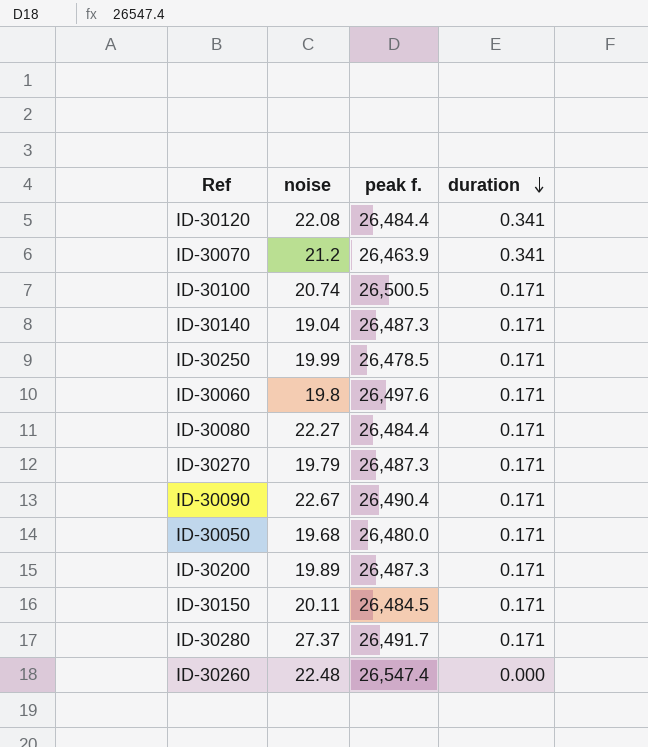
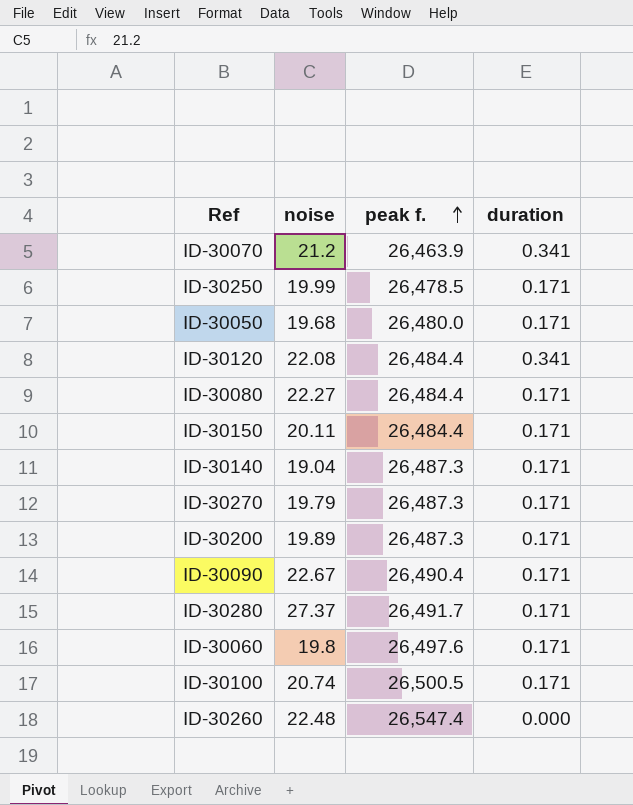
row order: duration descending -> peak f. ascending
ID-30150 | peak f.: 26,484.5 -> 26,484.4

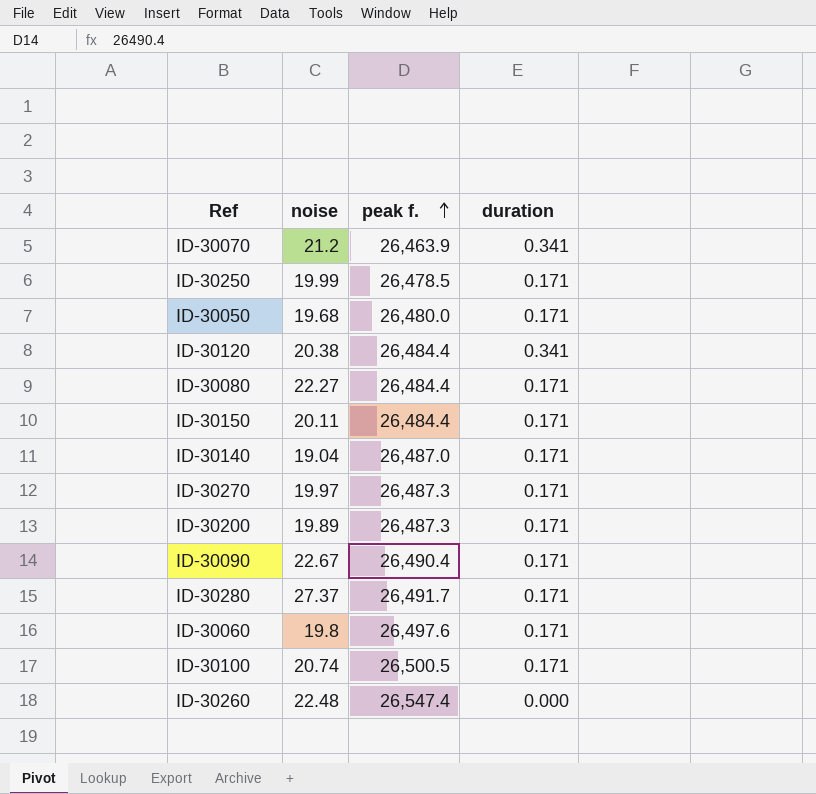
ID-30120 | noise: 22.08 -> 20.38
ID-30140 | peak f.: 26,487.3 -> 26,487.0
ID-30270 | noise: 19.79 -> 19.97

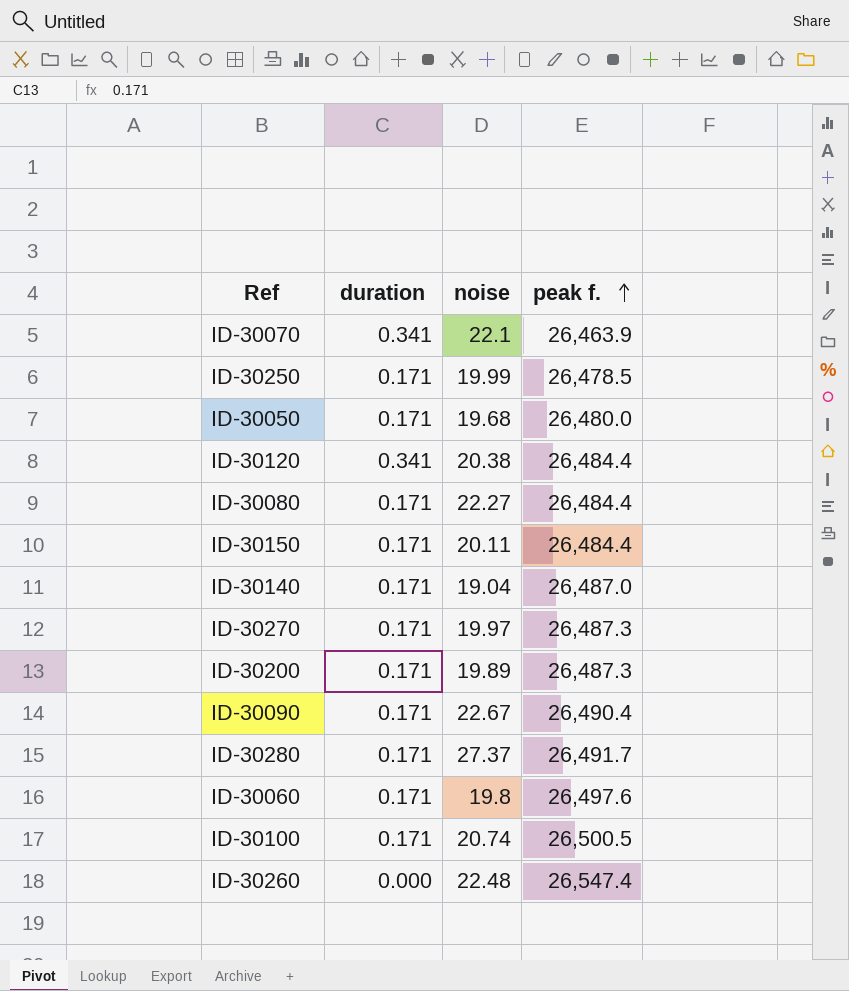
column duration | position: 4 -> 2
ID-30070 | noise: 21.2 -> 22.1

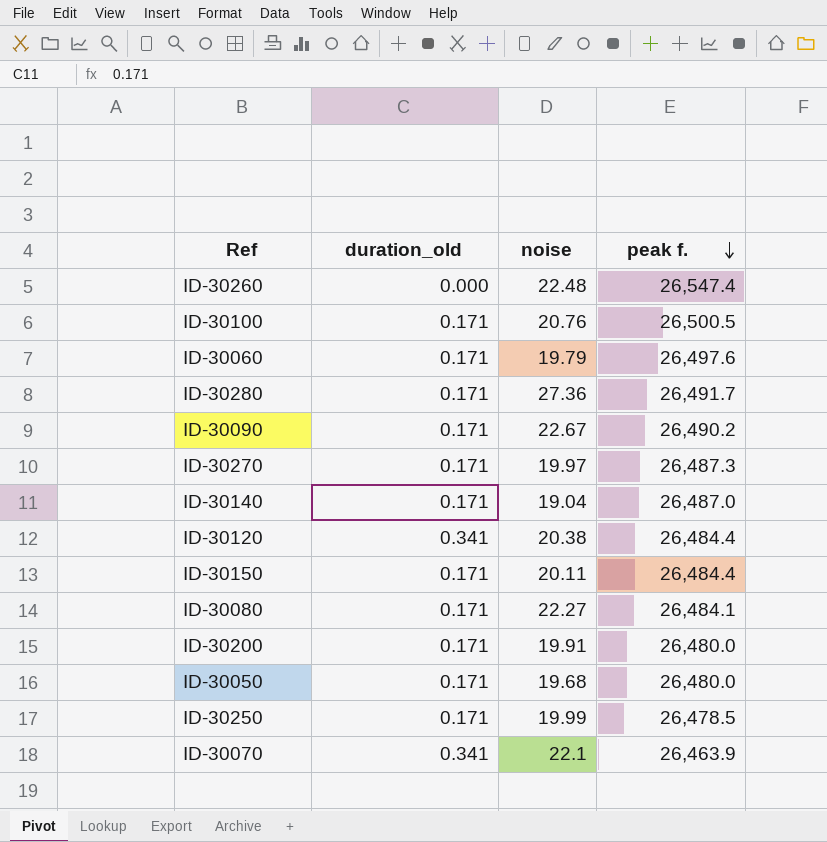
row order: peak f. ascending -> peak f. descending
column name: duration -> duration_old
ID-30100 | noise: 20.74 -> 20.76
ID-30060 | noise: 19.8 -> 19.79
ID-30280 | noise: 27.37 -> 27.36
ID-30090 | peak f.: 26,490.4 -> 26,490.2
ID-30080 | peak f.: 26,484.4 -> 26,484.1
ID-30200 | noise: 19.89 -> 19.91
ID-30200 | peak f.: 26,487.3 -> 26,480.0

